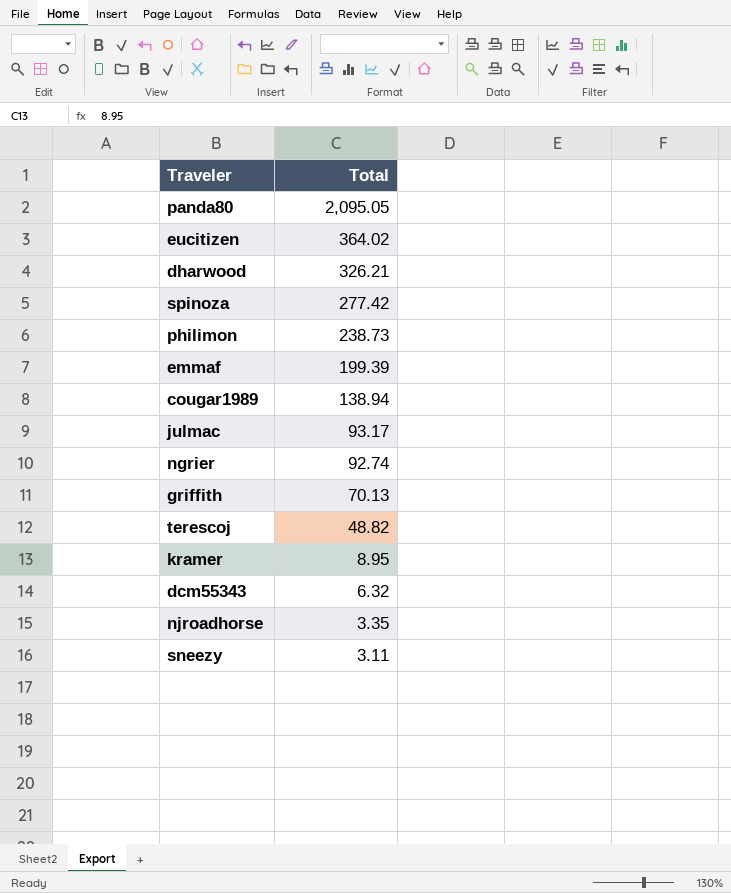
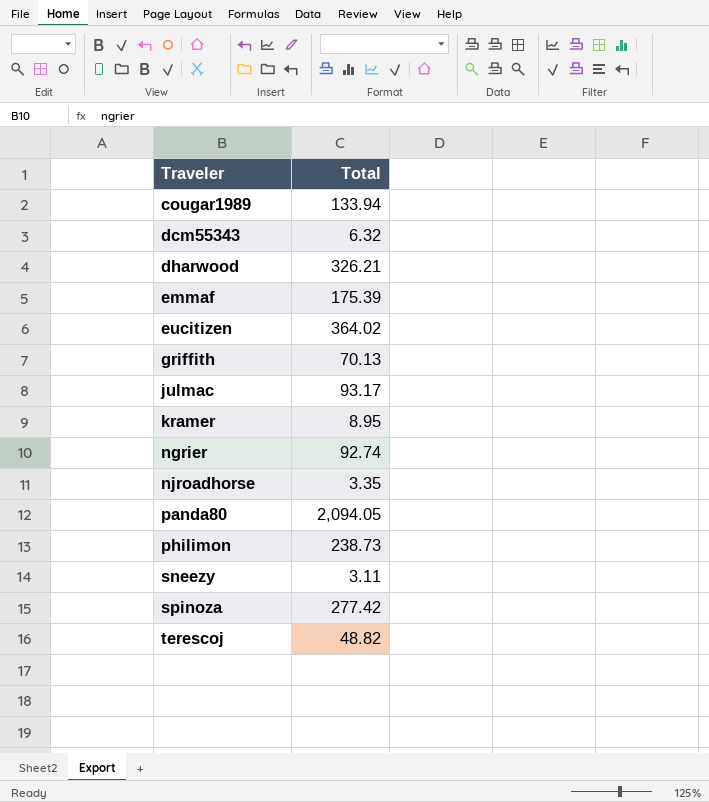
row order: Total descending -> Traveler ascending
cougar1989 | Total: 138.94 -> 133.94
emmaf | Total: 199.39 -> 175.39
panda80 | Total: 2,095.05 -> 2,094.05

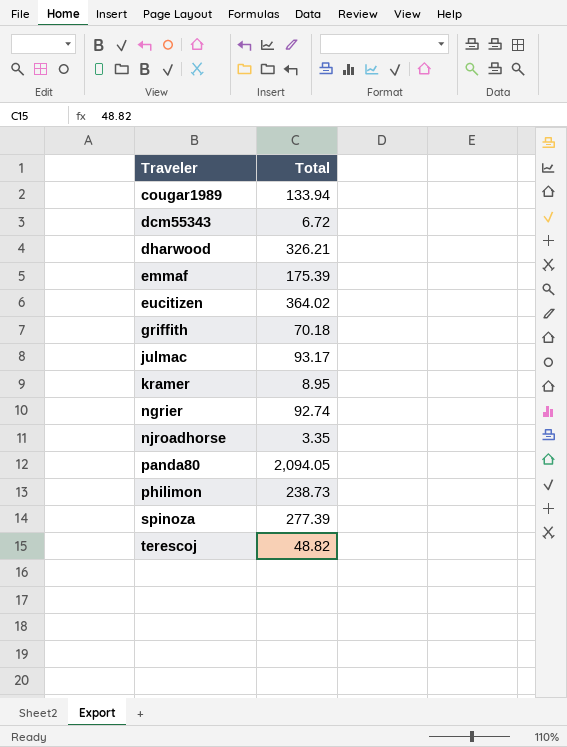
row sneezy: 3.11 -> none
dcm55343 | Total: 6.32 -> 6.72
griffith | Total: 70.13 -> 70.18
spinoza | Total: 277.42 -> 277.39

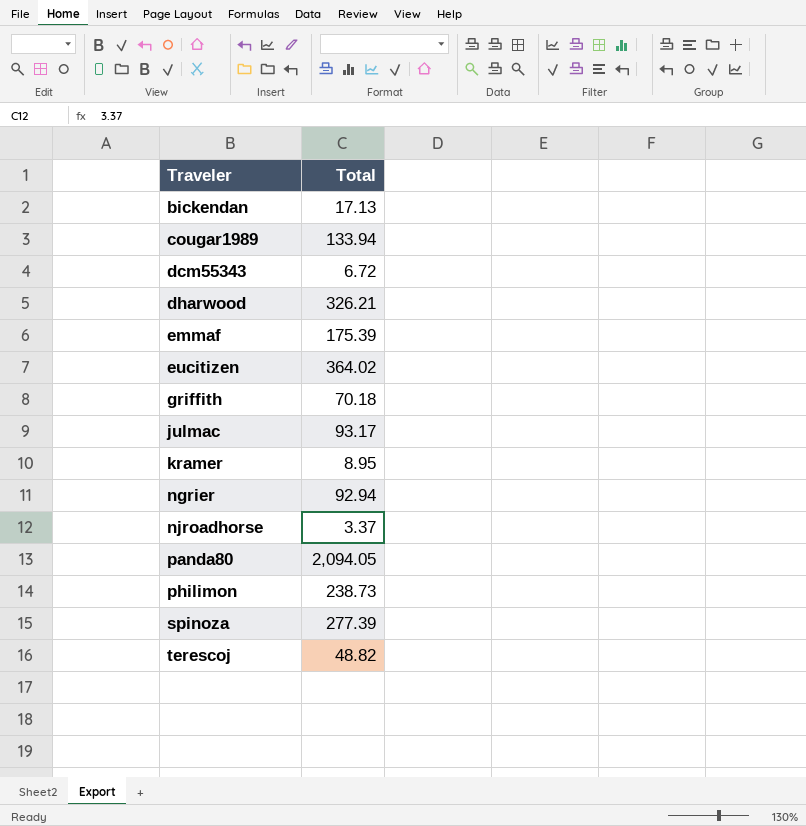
row bickendan: none -> 17.13
ngrier | Total: 92.74 -> 92.94
njroadhorse | Total: 3.35 -> 3.37

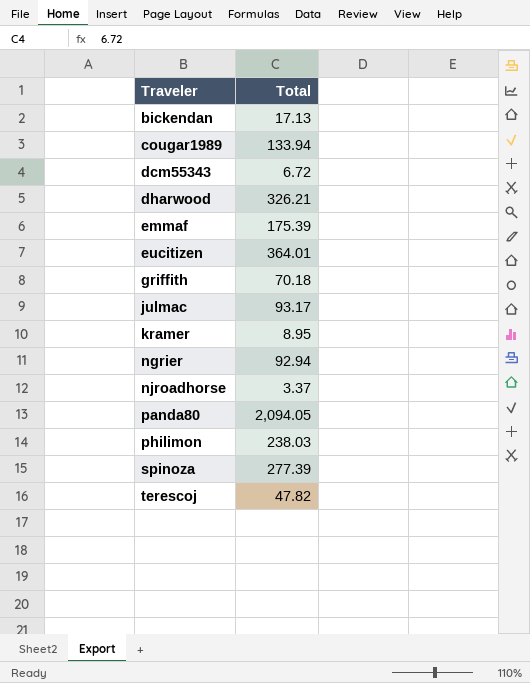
eucitizen | Total: 364.02 -> 364.01
philimon | Total: 238.73 -> 238.03
terescoj | Total: 48.82 -> 47.82

